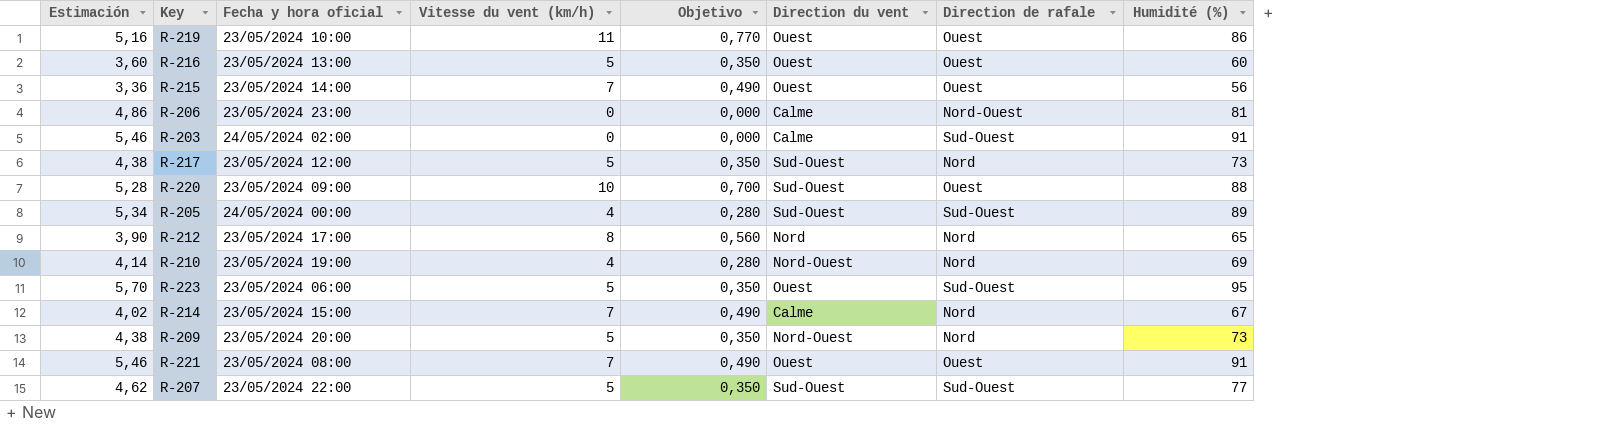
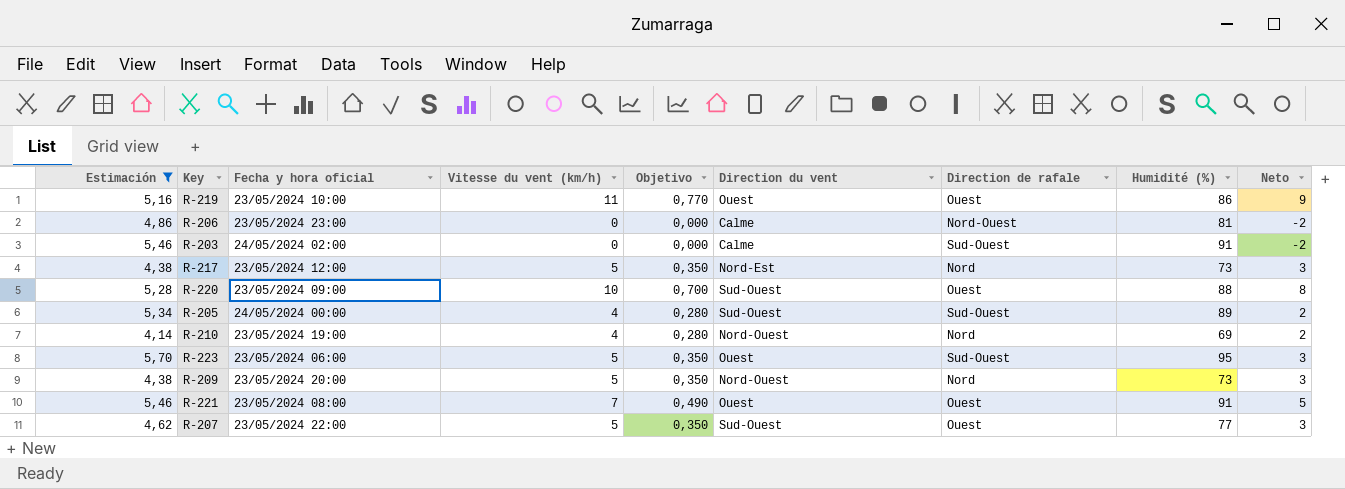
filter: none -> Estimación >= 4,14
column Neto | formula: none -> [Vitesse du vent (km/h)] - 2
R-217 | Direction du vent: Sud-Ouest -> Nord-Est
R-207 | Direction de rafale: Sud-Ouest -> Ouest

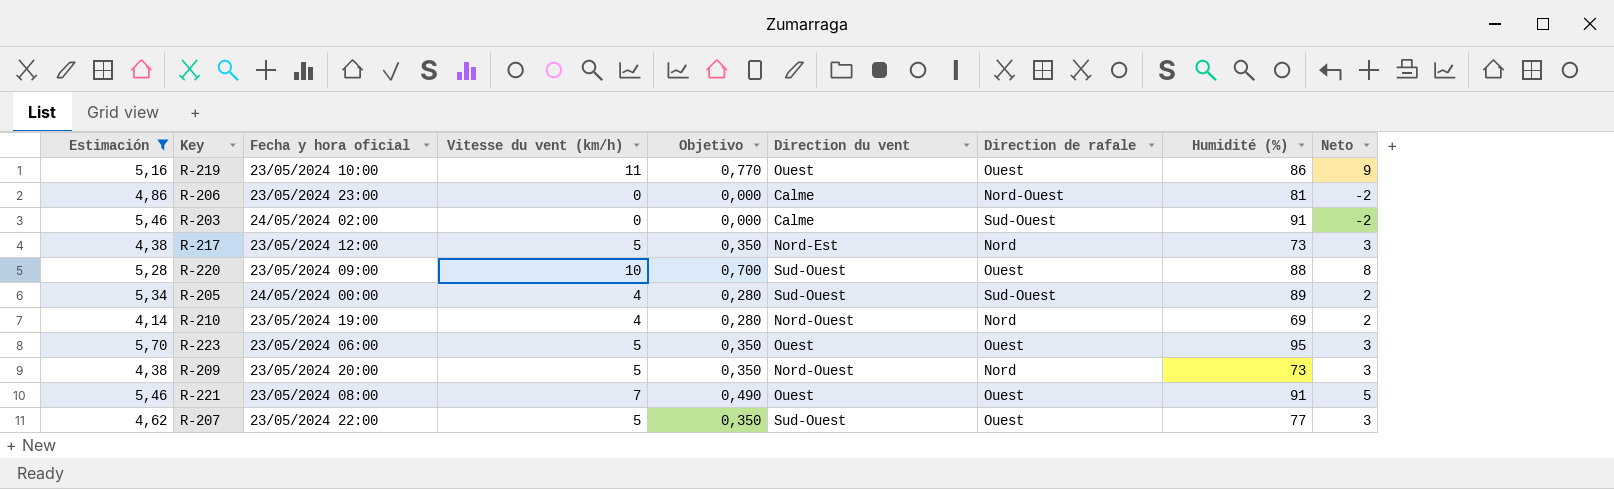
R-223 | Direction de rafale: Sud-Ouest -> Ouest

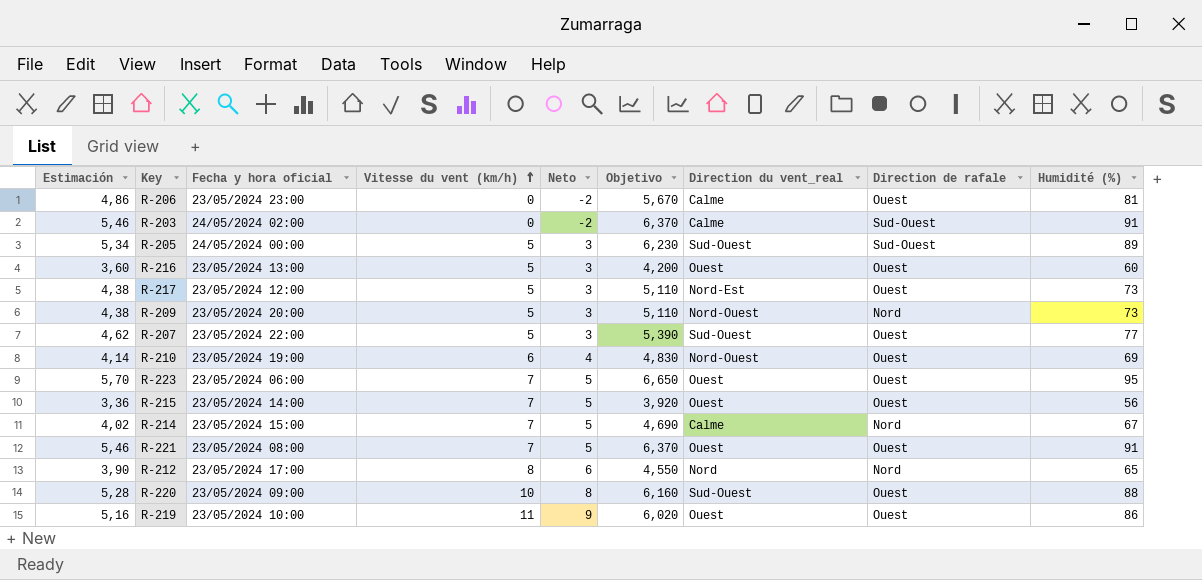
filter: Estimación >= 4,14 -> none
row order: none -> Vitesse du vent (km/h) ascending
column Neto | position: 9 -> 5
column Objetivo | formula: [Vitesse du vent (km/h)] * 0,07 -> [Humidité (%)] * 0,07
column name: Direction du vent -> Direction du vent_real
R-206 | Direction de rafale: Nord-Ouest -> Ouest
R-205 | Vitesse du vent (km/h): 4 -> 5
R-205 | Neto: 2 -> 3
R-217 | Direction de rafale: Nord -> Ouest
R-210 | Vitesse du vent (km/h): 4 -> 6
R-210 | Neto: 2 -> 4
R-210 | Direction de rafale: Nord -> Ouest
R-223 | Vitesse du vent (km/h): 5 -> 7
R-223 | Neto: 3 -> 5

